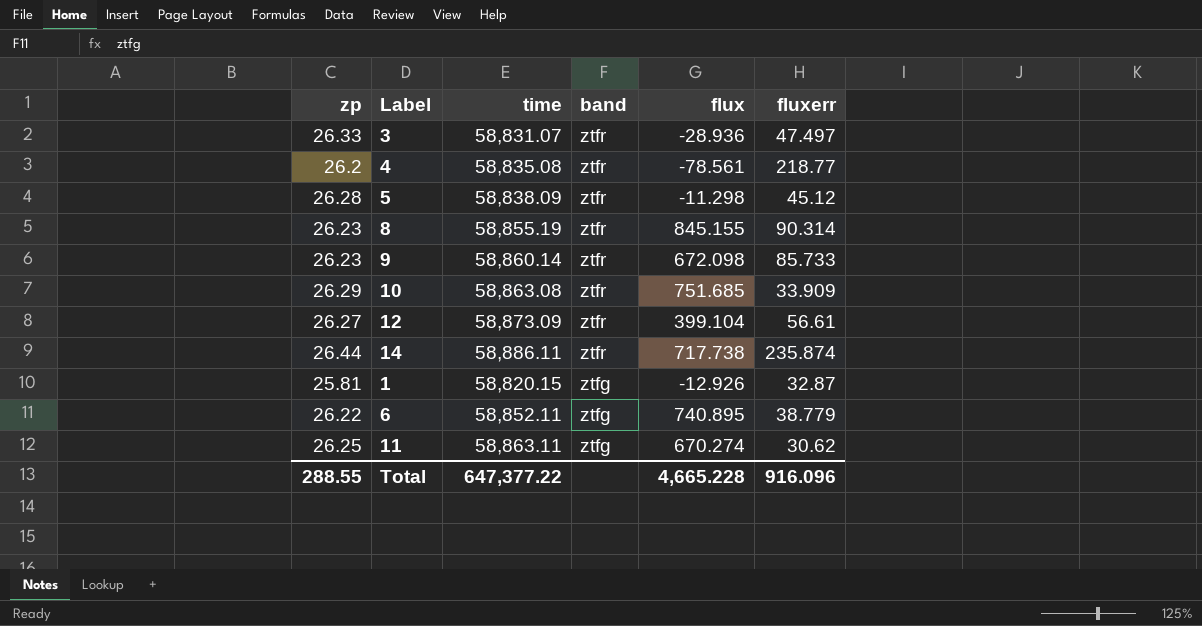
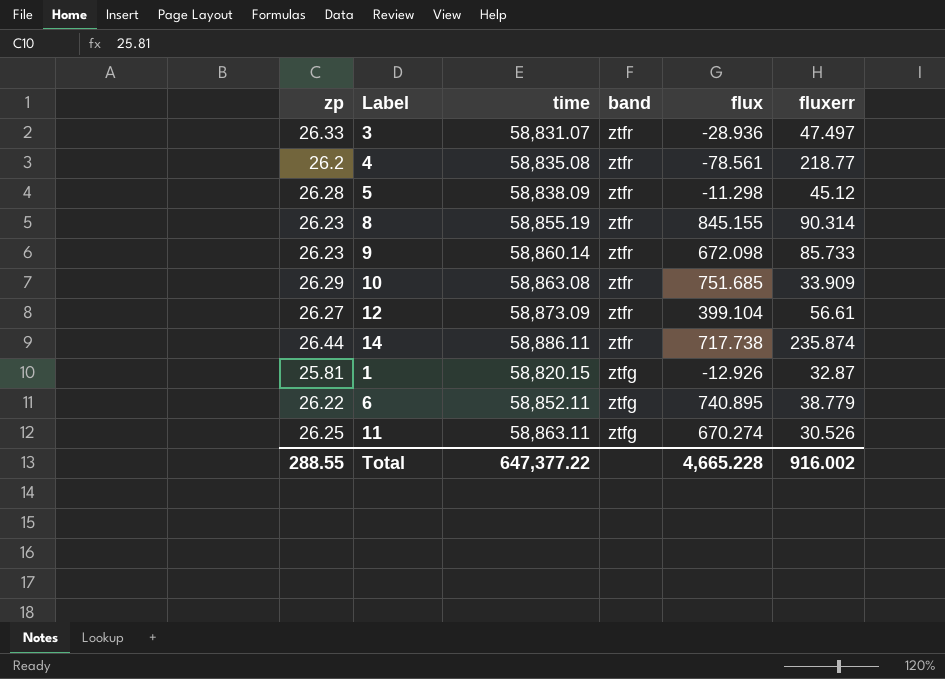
11 | fluxerr: 30.62 -> 30.526
Total | fluxerr: 916.096 -> 916.002

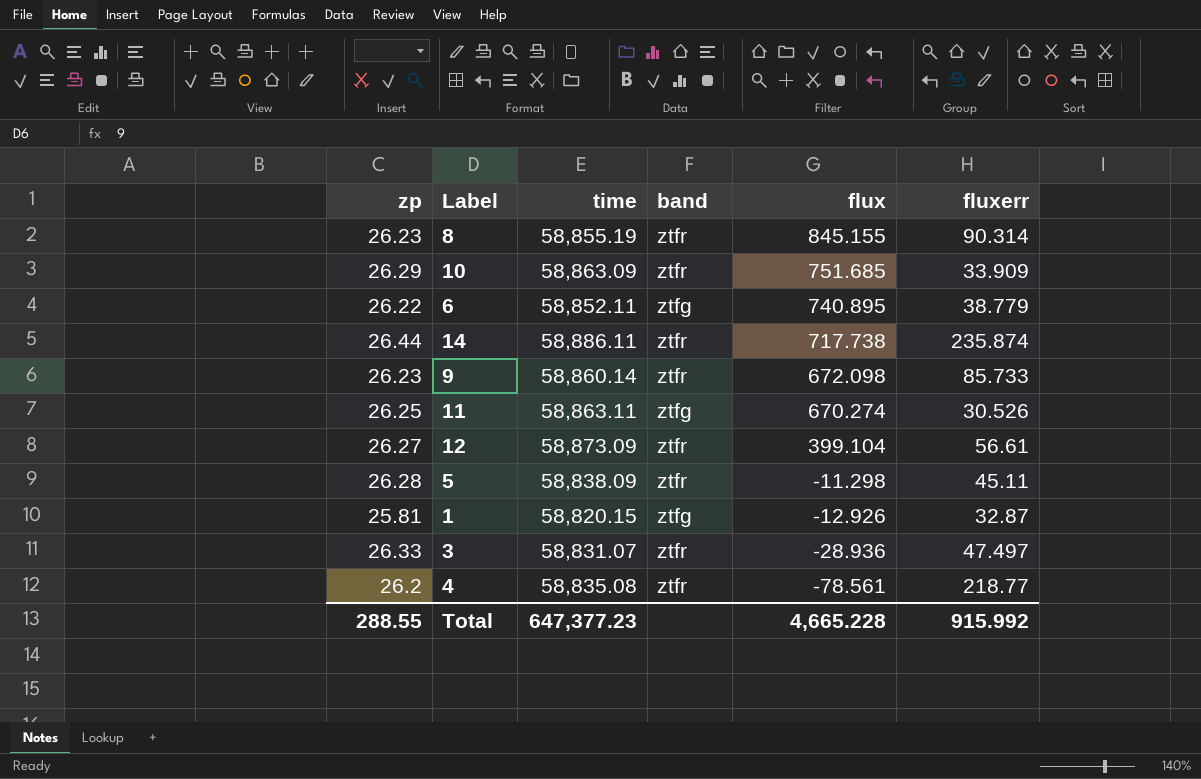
row order: band descending -> flux descending
10 | time: 58,863.08 -> 58,863.09
5 | fluxerr: 45.12 -> 45.11
Total | time: 647,377.22 -> 647,377.23
Total | fluxerr: 916.002 -> 915.992

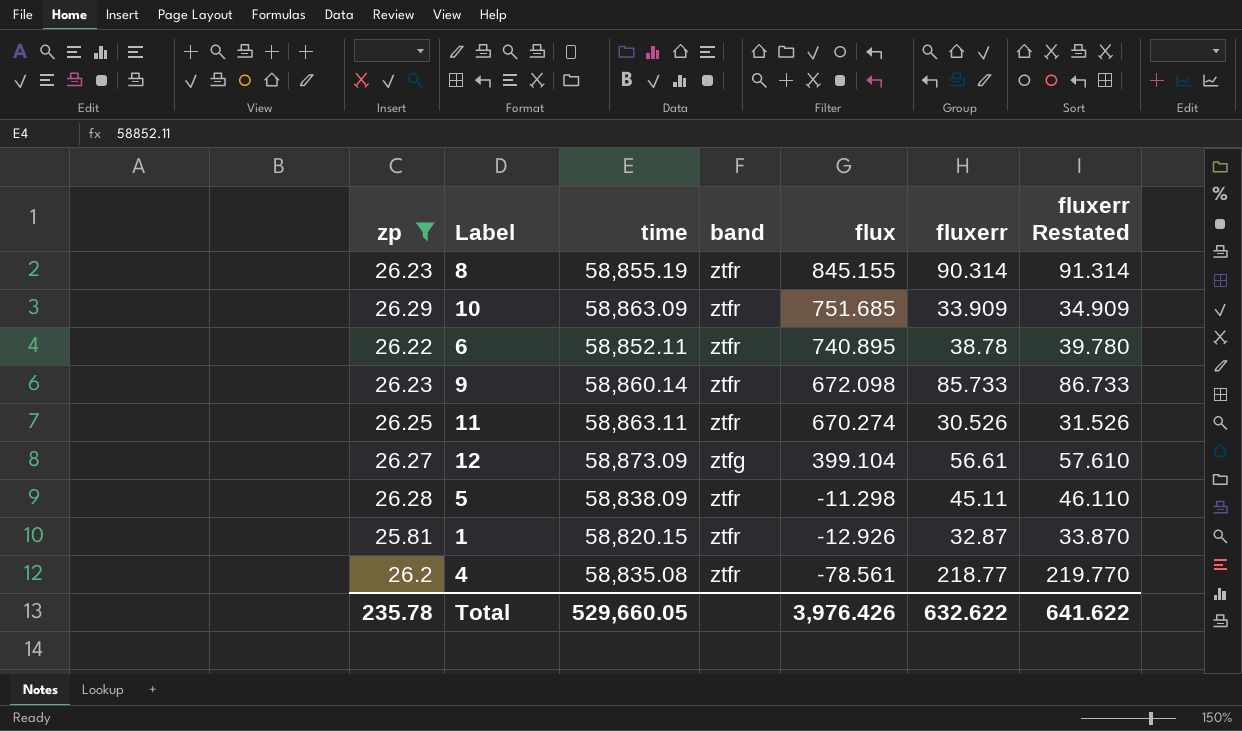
filter: none -> zp <= 26.29
column fluxerr Restated | formula: none -> [fluxerr] + 1
6 | band: ztfg -> ztfr
6 | fluxerr: 38.779 -> 38.78
11 | band: ztfg -> ztfr
12 | band: ztfr -> ztfg
1 | band: ztfg -> ztfr
Total | zp: 288.55 -> 235.78
Total | time: 647,377.23 -> 529,660.05
Total | flux: 4,665.228 -> 3,976.426
Total | fluxerr: 915.992 -> 632.622

